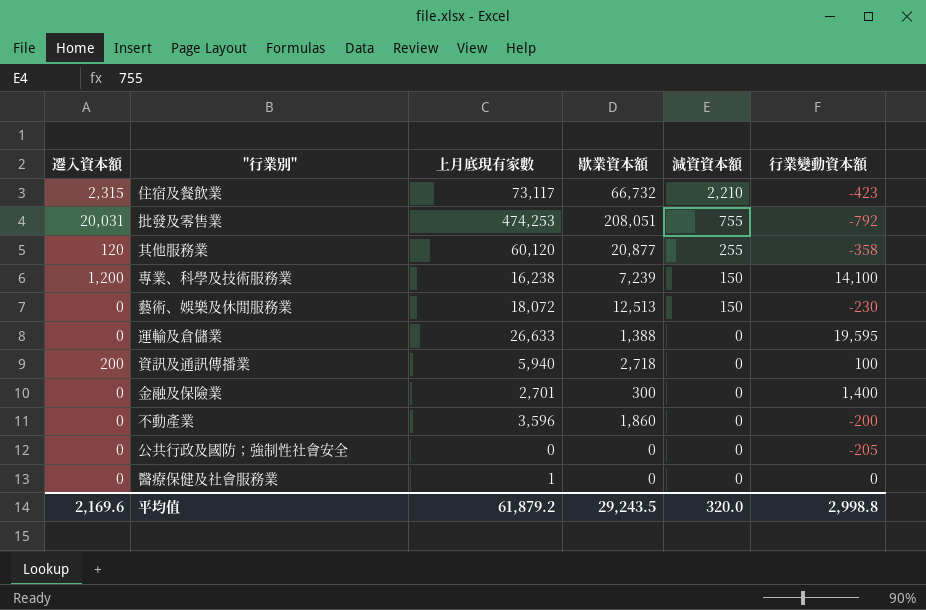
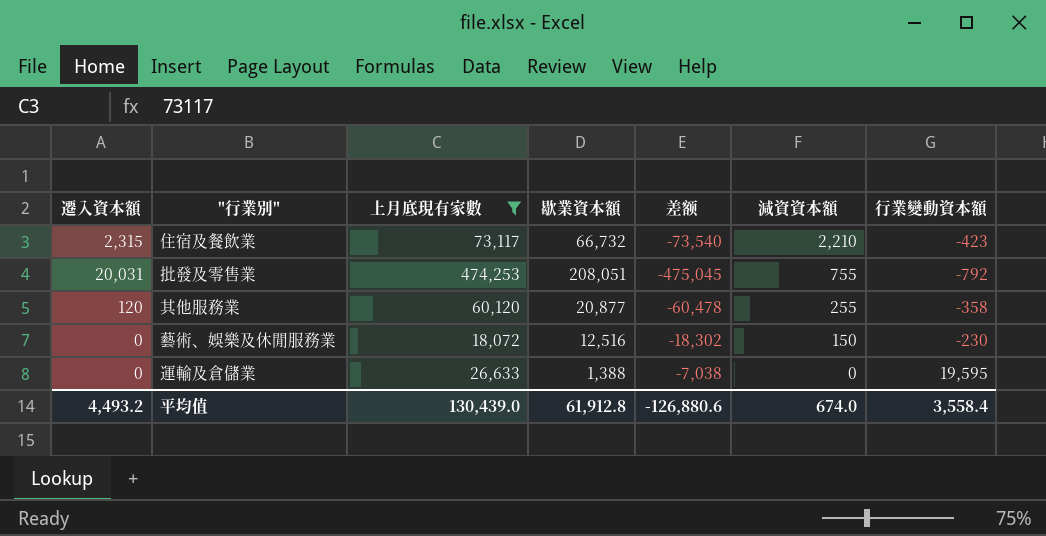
filter: none -> 上月底現有家數 >= 18,072
column 差额 | formula: none -> [行業變動資本額] - [上月底現有家數]
藝術、娛樂及休閒服務業 | 歇業資本額: 12,513 -> 12,516
平均值 | 遷入資本額: 2,169.6 -> 4,493.2
平均值 | 上月底現有家數: 61,879.2 -> 130,439.0
平均值 | 歇業資本額: 29,243.5 -> 61,912.8
平均值 | 減資資本額: 320.0 -> 674.0
平均值 | 行業變動資本額: 2,998.8 -> 3,558.4

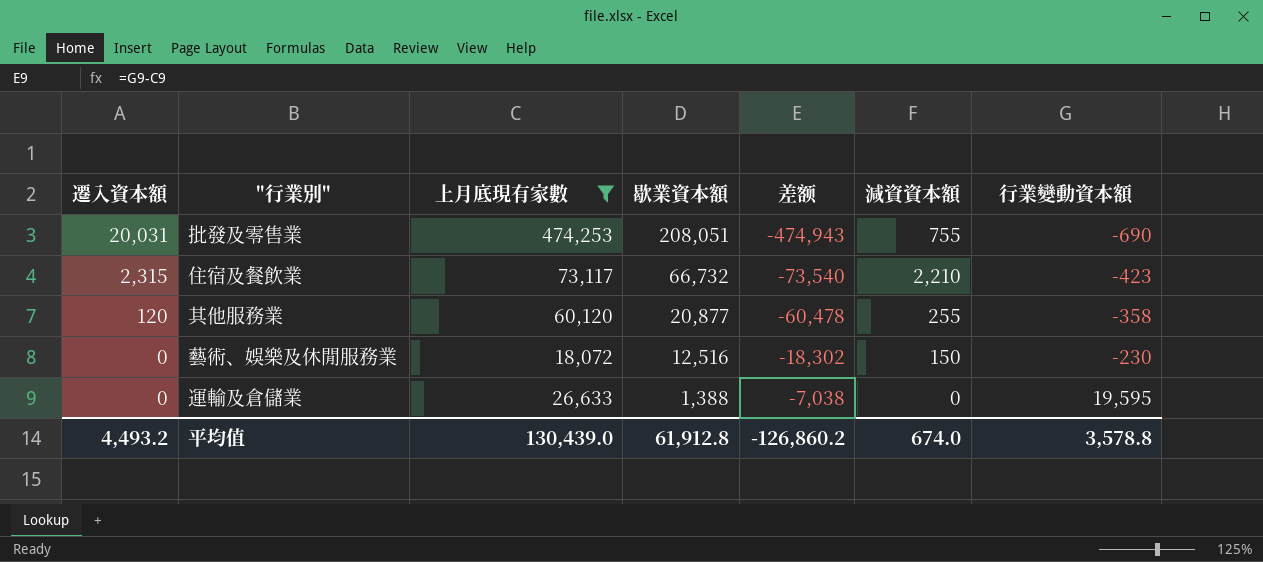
row order: 減資資本額 descending -> 遷入資本額 descending
批發及零售業 | 差额: -475,045 -> -474,943
批發及零售業 | 行業變動資本額: -792 -> -690
平均值 | 差额: -126,880.6 -> -126,860.2
平均值 | 行業變動資本額: 3,558.4 -> 3,578.8

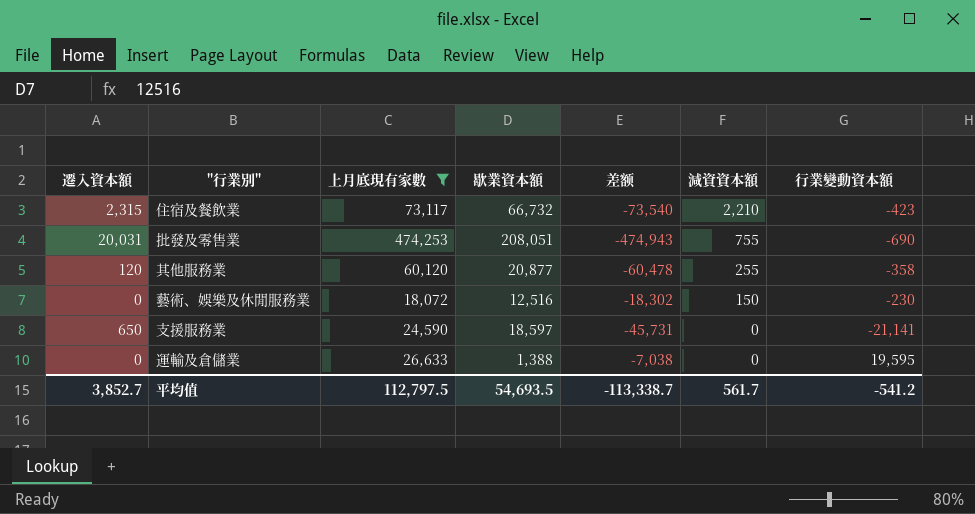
row order: 遷入資本額 descending -> 減資資本額 descending
row 支援服務業: none -> 650 | 24,590 | 18,597 | -45,731 | 0 | -21,141
平均值 | 遷入資本額: 4,493.2 -> 3,852.7
平均值 | 上月底現有家數: 130,439.0 -> 112,797.5
平均值 | 歇業資本額: 61,912.8 -> 54,693.5
平均值 | 差额: -126,860.2 -> -113,338.7
平均值 | 減資資本額: 674.0 -> 561.7
平均值 | 行業變動資本額: 3,578.8 -> -541.2

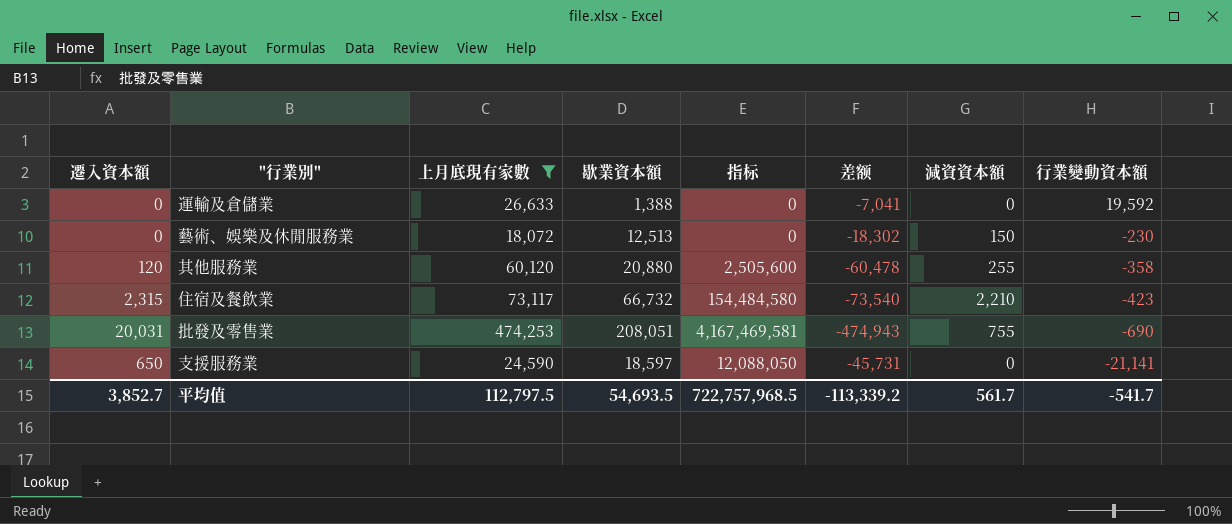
row order: 減資資本額 descending -> 行業變動資本額 descending
column 指标 | formula: none -> [遷入資本額] * [歇業資本額]
運輸及倉儲業 | 差额: -7,038 -> -7,041
運輸及倉儲業 | 行業變動資本額: 19,595 -> 19,592
藝術、娛樂及休閒服務業 | 歇業資本額: 12,516 -> 12,513
其他服務業 | 歇業資本額: 20,877 -> 20,880
平均值 | 差额: -113,338.7 -> -113,339.2
平均值 | 行業變動資本額: -541.2 -> -541.7

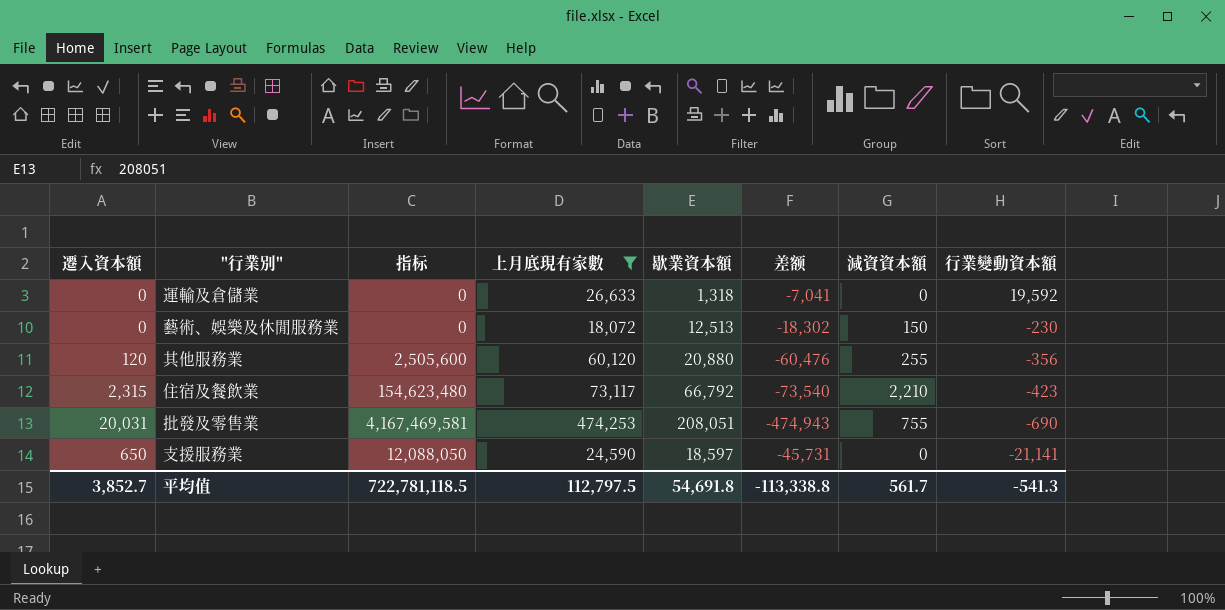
column 指标 | position: 5 -> 3
運輸及倉儲業 | 歇業資本額: 1,388 -> 1,318
其他服務業 | 差额: -60,478 -> -60,476
其他服務業 | 行業變動資本額: -358 -> -356
住宿及餐飲業 | 指标: 154,484,580 -> 154,623,480
住宿及餐飲業 | 歇業資本額: 66,732 -> 66,792
平均值 | 指标: 722,757,968.5 -> 722,781,118.5
平均值 | 歇業資本額: 54,693.5 -> 54,691.8
平均值 | 差额: -113,339.2 -> -113,338.8
平均值 | 行業變動資本額: -541.7 -> -541.3

